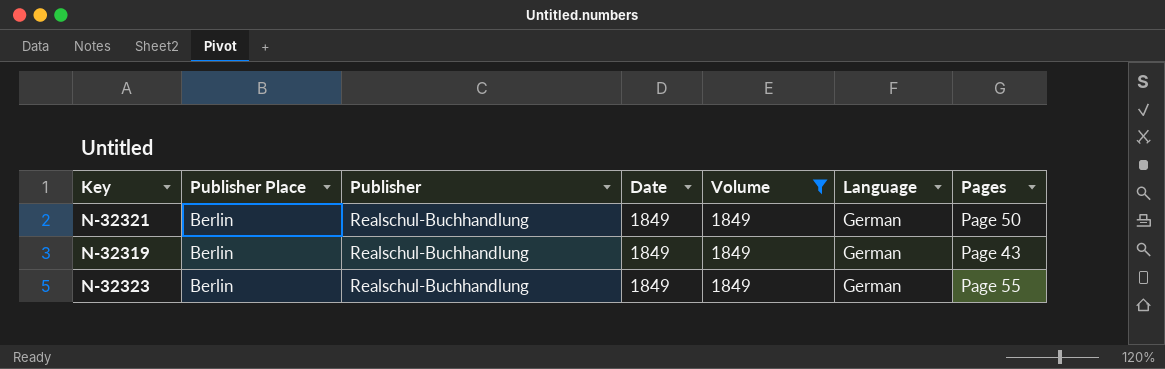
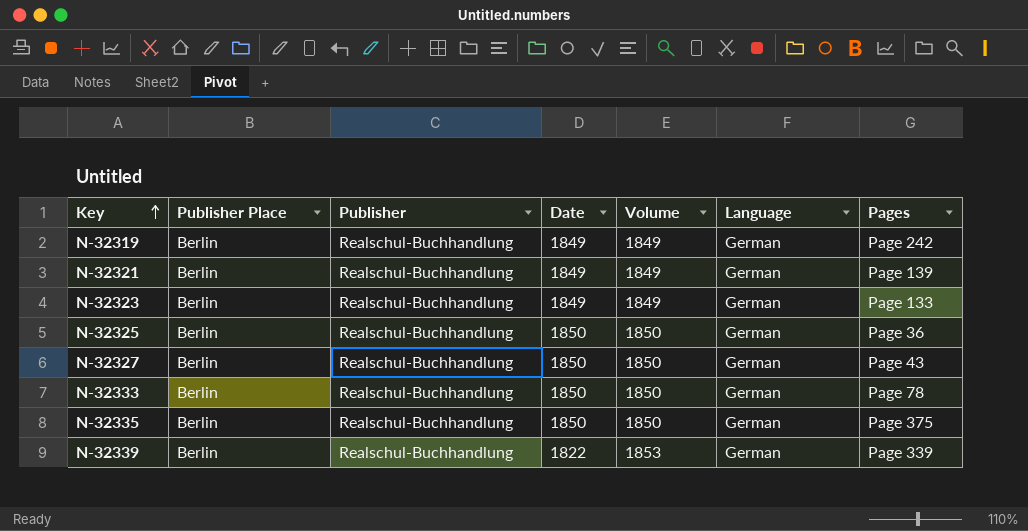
filter: Volume = 1849 -> none
row order: none -> Key ascending
N-32319 | Pages: Page 43 -> Page 242
N-32321 | Pages: Page 50 -> Page 139
N-32323 | Pages: Page 55 -> Page 133

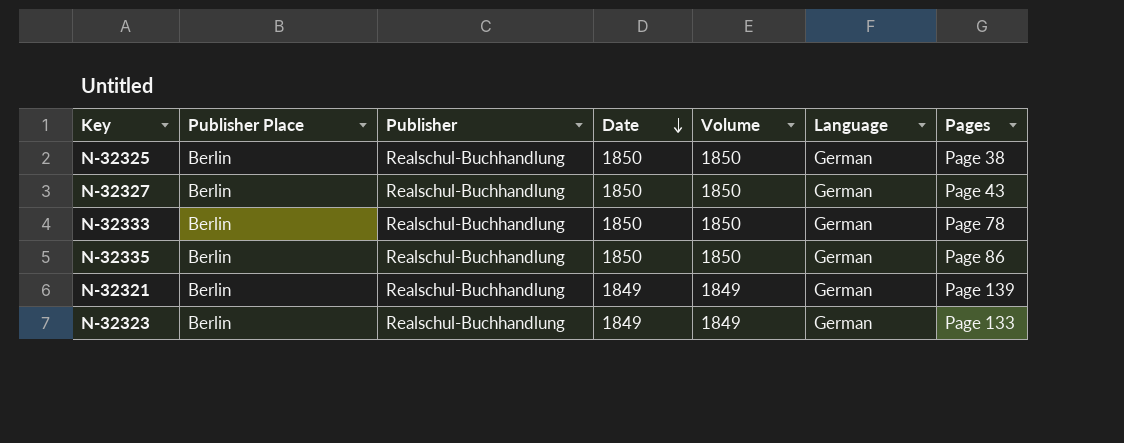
row order: Key ascending -> Date descending
row N-32319: Berlin | Realschul-Buchhandlung | 1849 | 1849 | German | Page 242 -> none
row N-32339: Berlin | Realschul-Buchhandlung | 1822 | 1853 | German | Page 339 -> none
N-32325 | Pages: Page 36 -> Page 38
N-32335 | Pages: Page 375 -> Page 86

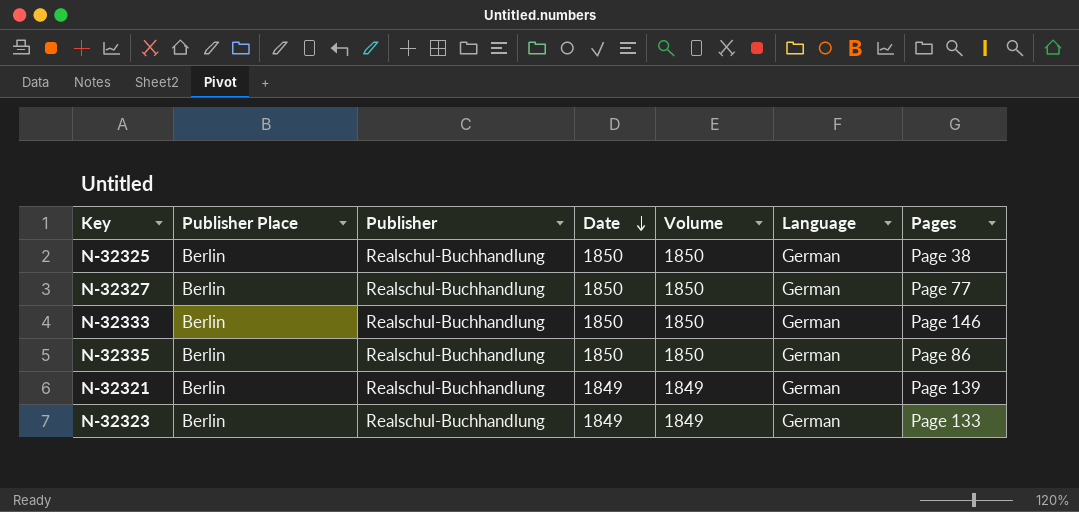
N-32327 | Pages: Page 43 -> Page 77
N-32333 | Pages: Page 78 -> Page 146

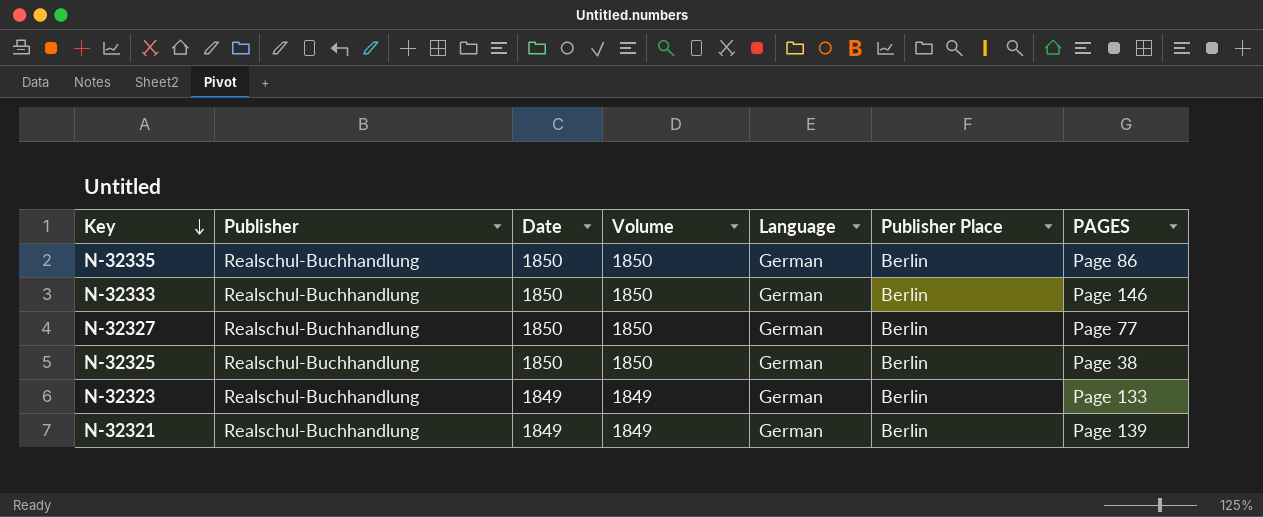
row order: Date descending -> Key descending
column Publisher Place | position: 2 -> 6
column name: Pages -> PAGES

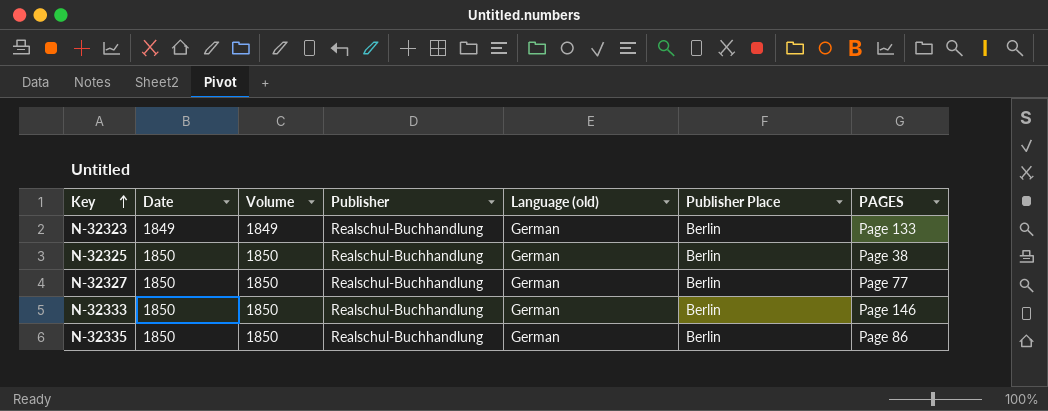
row order: Key descending -> Key ascending
column Publisher | position: 2 -> 4
column name: Language -> Language (old)
row N-32321: Realschul-Buchhandlung | 1849 | 1849 | German | Berlin | Page 139 -> none

